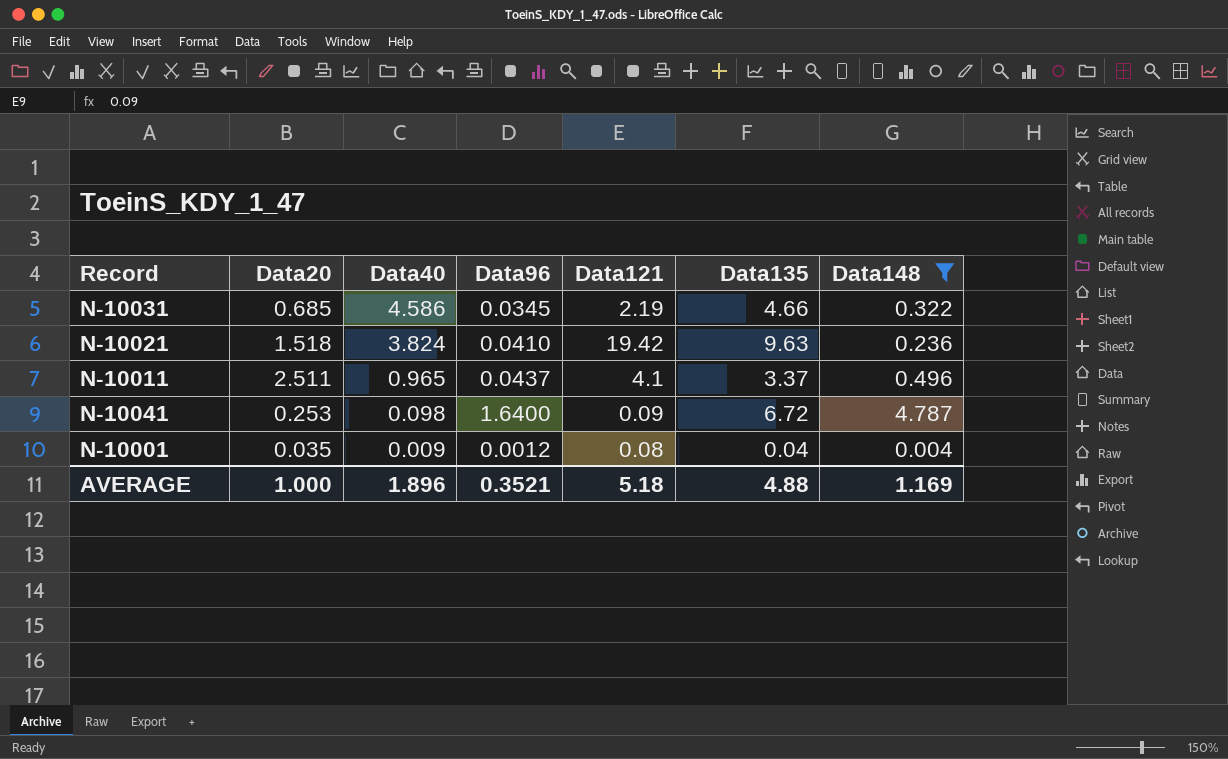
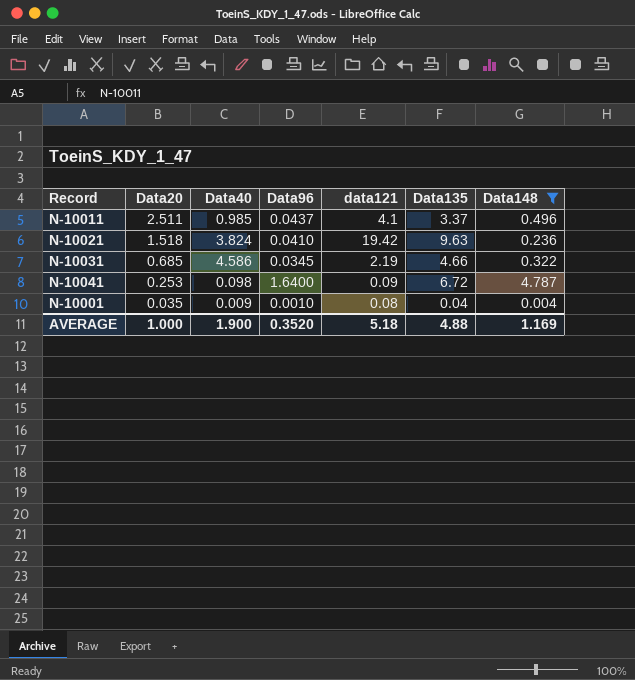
row order: Data40 descending -> Data20 descending
column name: Data121 -> data121
N-10011 | Data40: 0.965 -> 0.985
N-10001 | Data96: 0.0012 -> 0.0010
AVERAGE | Data40: 1.896 -> 1.900
AVERAGE | Data96: 0.3521 -> 0.3520

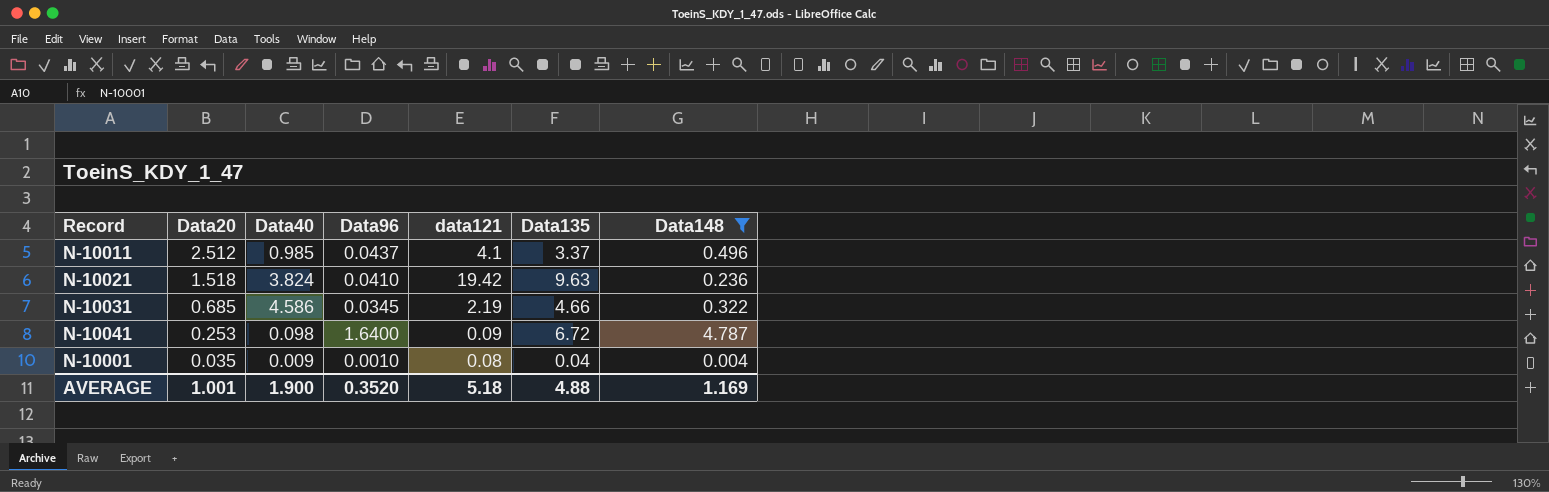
N-10011 | Data20: 2.511 -> 2.512
AVERAGE | Data20: 1.000 -> 1.001

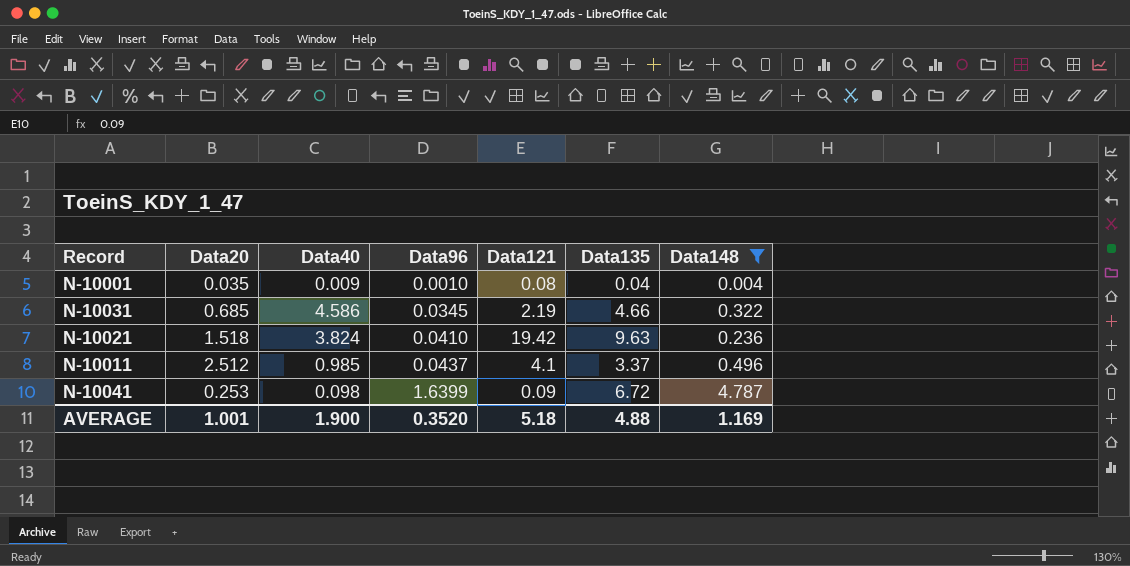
row order: Data20 descending -> Data96 ascending
column name: data121 -> Data121
N-10041 | Data96: 1.6400 -> 1.6399

